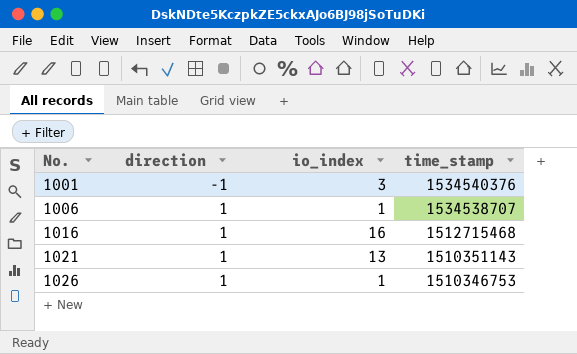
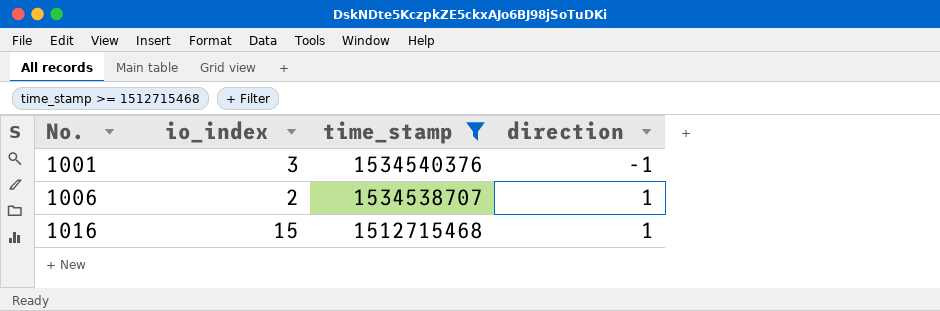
filter: none -> time_stamp >= 1512715468
column direction | position: 2 -> 4
1006 | io_index: 1 -> 2
1016 | io_index: 16 -> 15

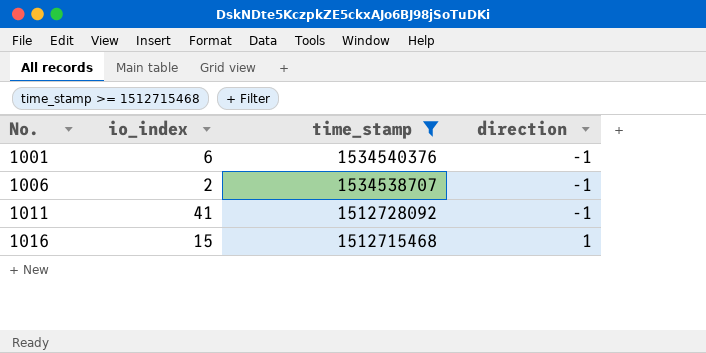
1001 | io_index: 3 -> 6
1006 | direction: 1 -> -1
row 1011: none -> 41 | 1512728092 | -1

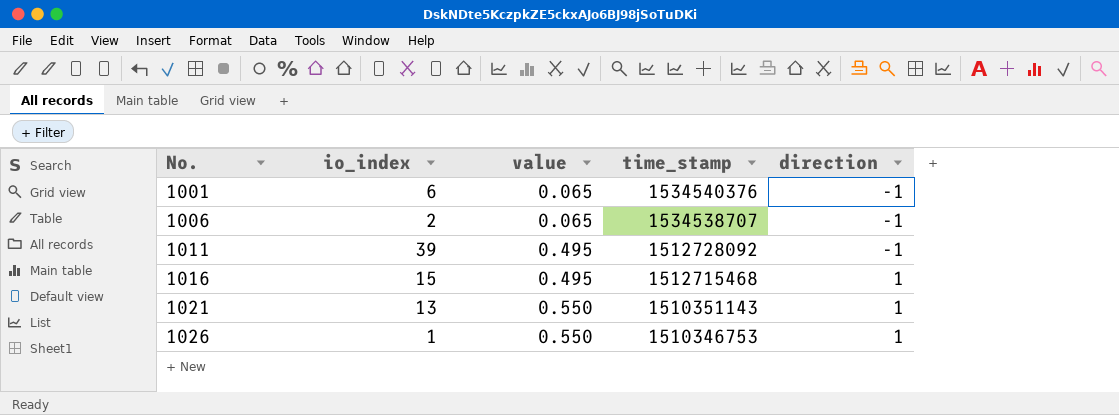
filter: time_stamp >= 1512715468 -> none
column value | position: none -> 3
1011 | io_index: 41 -> 39

